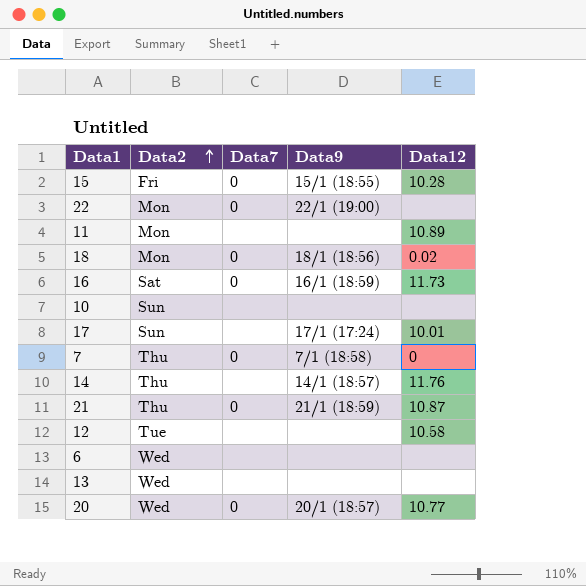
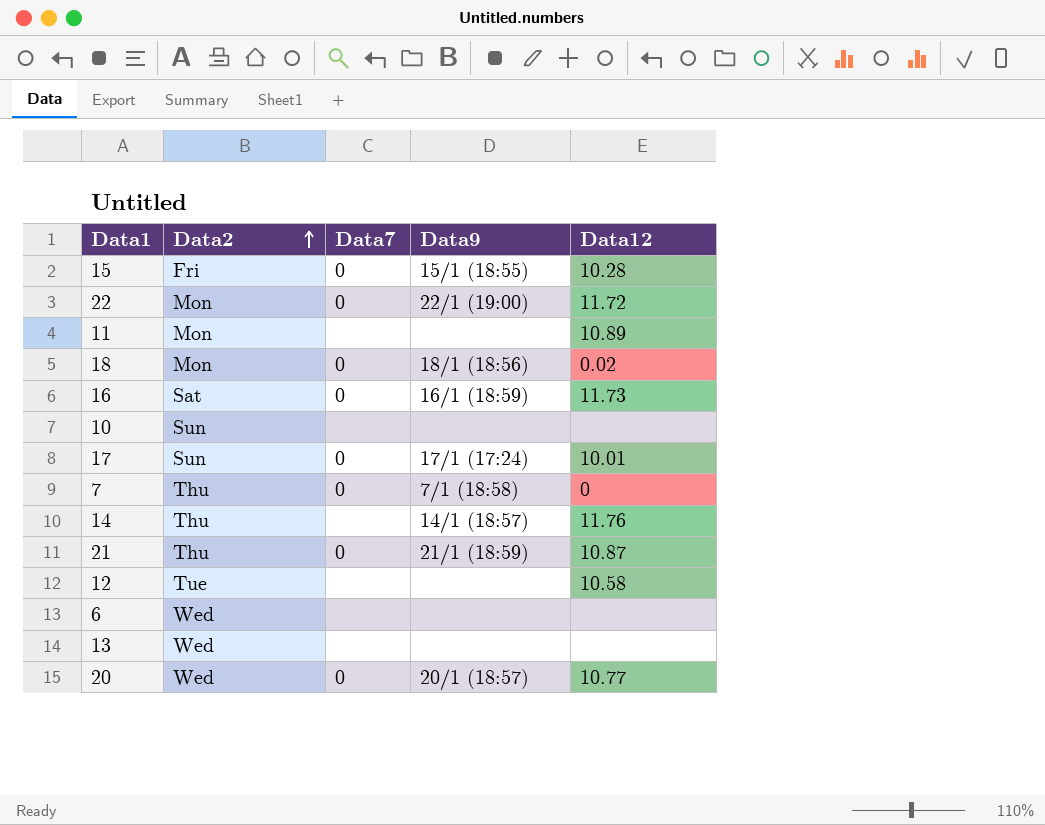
22 | Data12: none -> 11.72
17 | Data7: none -> 0

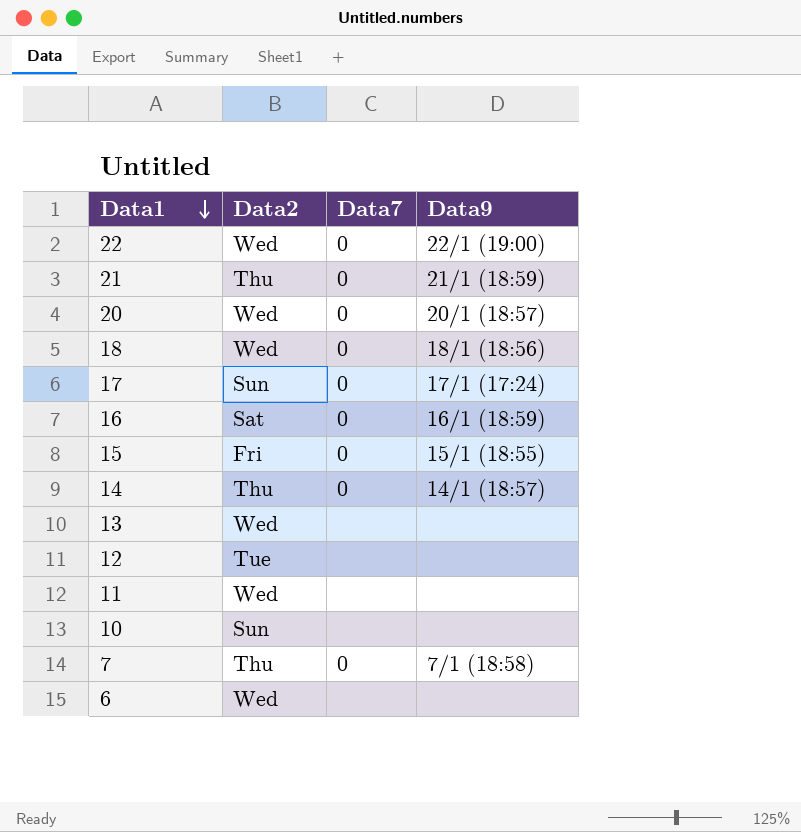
row order: Data2 ascending -> Data1 descending
column Data12 | position: 5 -> none
22 | Data2: Mon -> Wed
18 | Data2: Mon -> Wed
14 | Data7: none -> 0
11 | Data2: Mon -> Wed

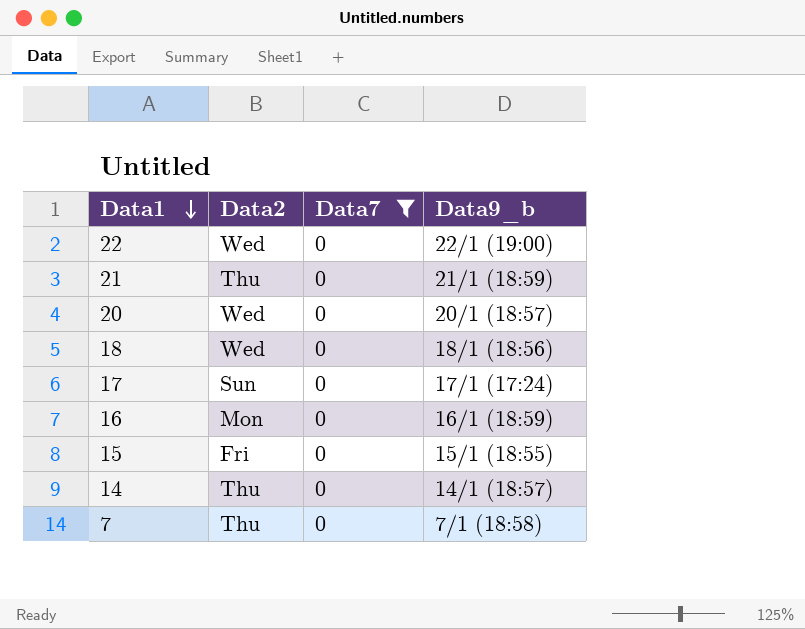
filter: none -> Data7 = 0
column name: Data9 -> Data9_b
16 | Data2: Sat -> Mon

